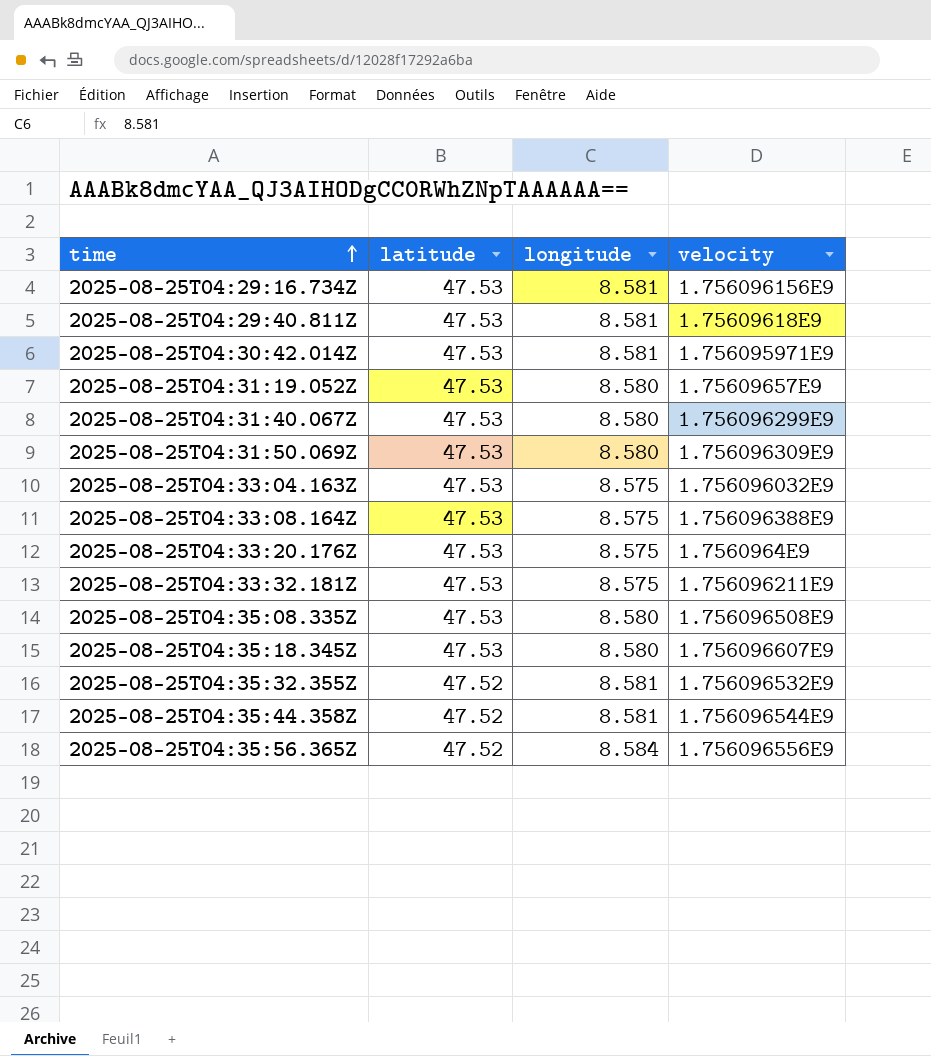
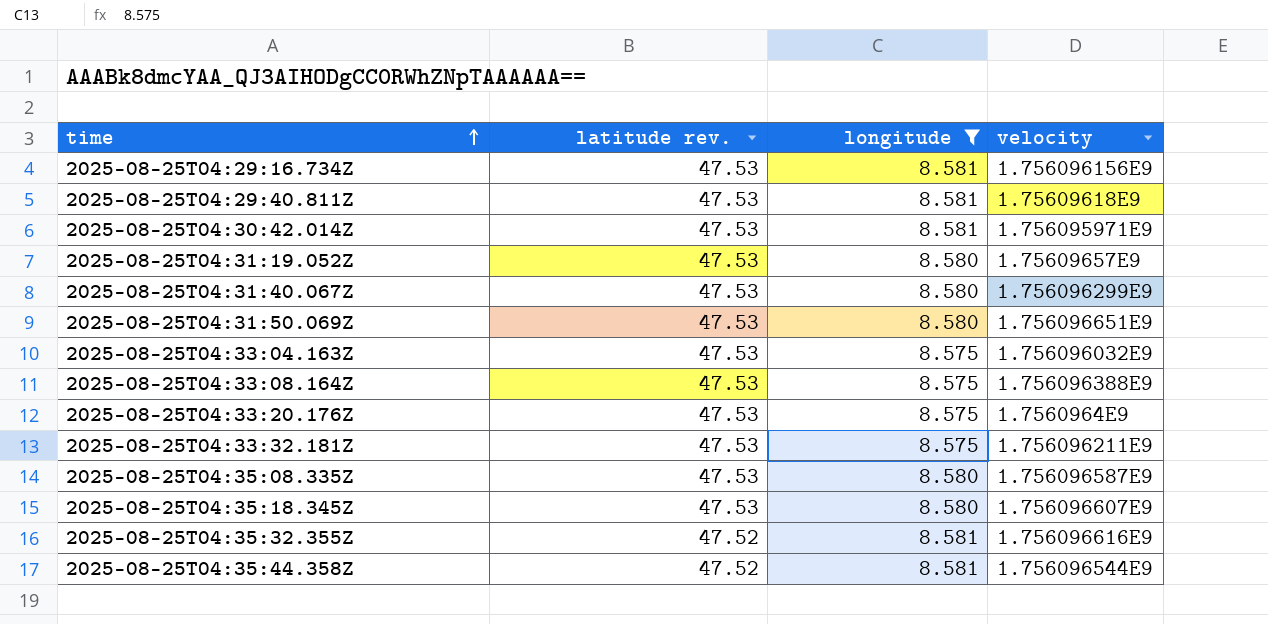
filter: none -> longitude != 8.584
column name: latitude -> latitude rev.
2025-08-25T04:31:50.069Z | velocity: 1.756096309E9 -> 1.756096651E9
2025-08-25T04:35:08.335Z | velocity: 1.756096508E9 -> 1.756096587E9
2025-08-25T04:35:32.355Z | velocity: 1.756096532E9 -> 1.756096616E9

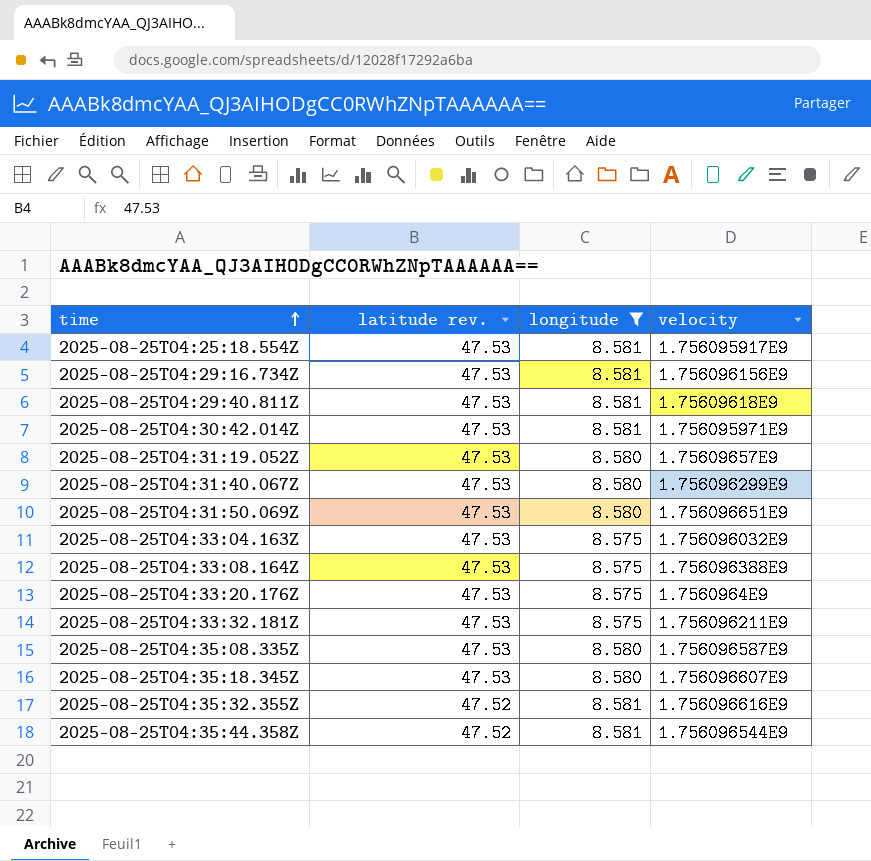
row 2025-08-25T04:25:18.554Z: none -> 47.53 | 8.581 | 1.756095917E9

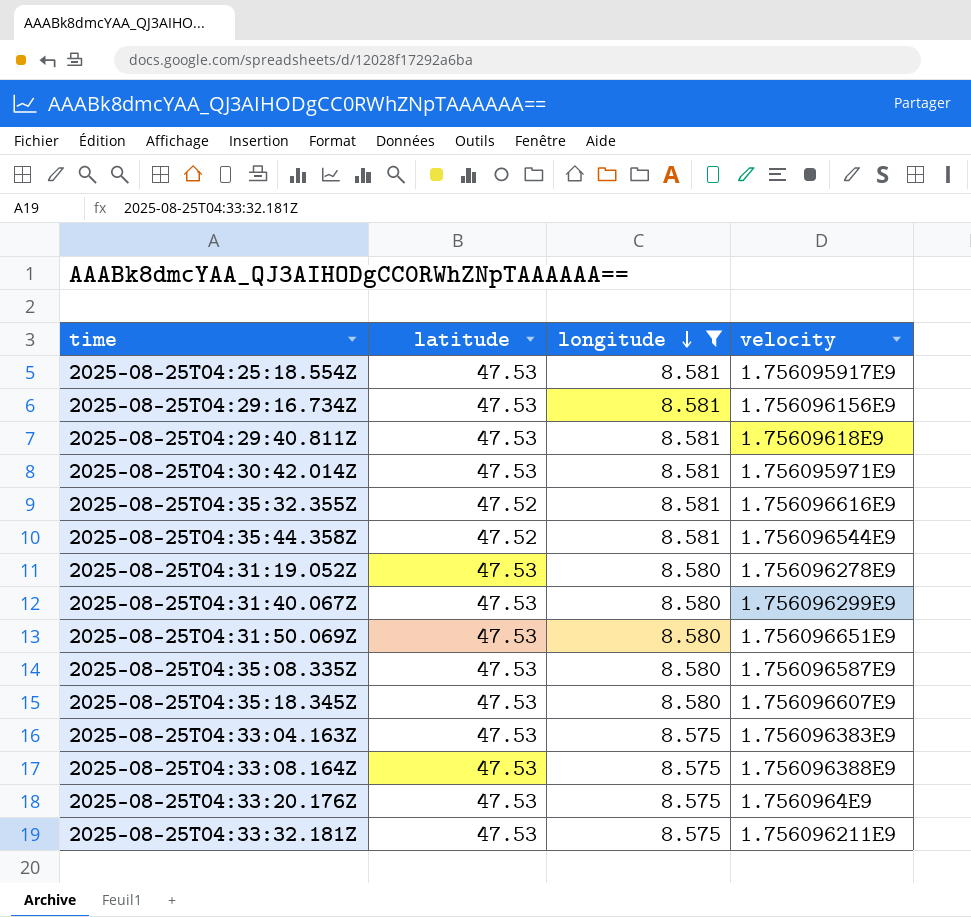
row order: time ascending -> longitude descending
column name: latitude rev. -> latitude
2025-08-25T04:31:19.052Z | velocity: 1.75609657E9 -> 1.756096278E9
2025-08-25T04:33:04.163Z | velocity: 1.756096032E9 -> 1.756096383E9

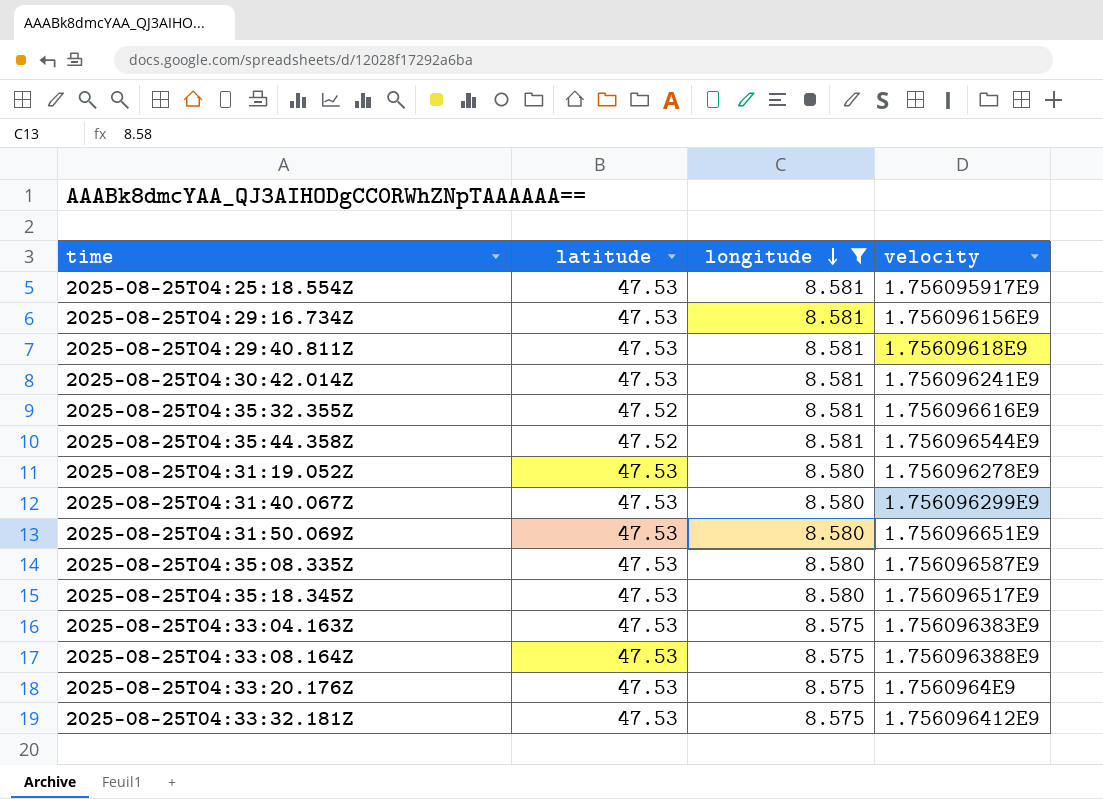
2025-08-25T04:30:42.014Z | velocity: 1.756095971E9 -> 1.756096241E9
2025-08-25T04:35:18.345Z | velocity: 1.756096607E9 -> 1.756096517E9
2025-08-25T04:33:32.181Z | velocity: 1.756096211E9 -> 1.756096412E9

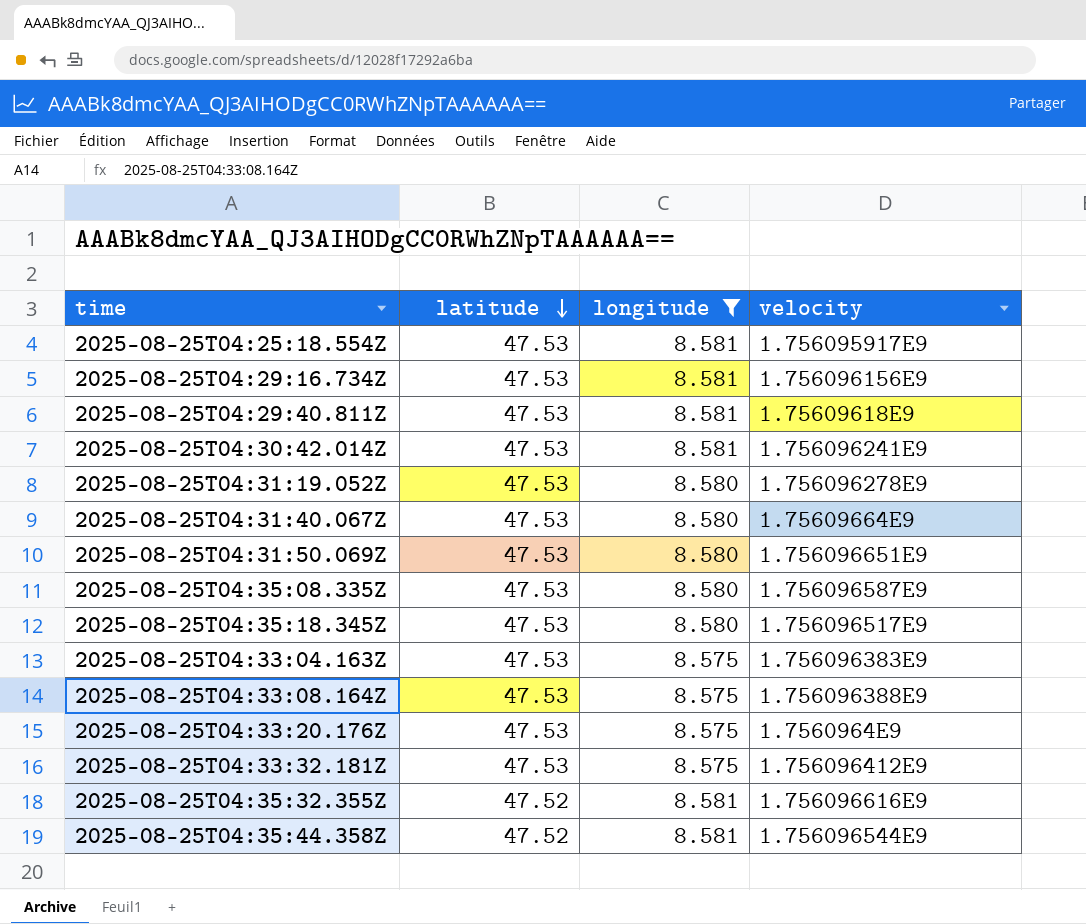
row order: longitude descending -> latitude descending
2025-08-25T04:31:40.067Z | velocity: 1.756096299E9 -> 1.75609664E9

